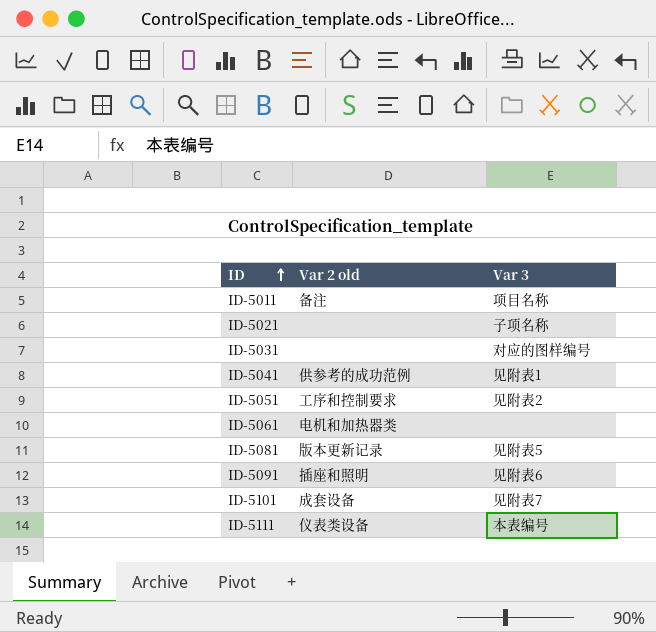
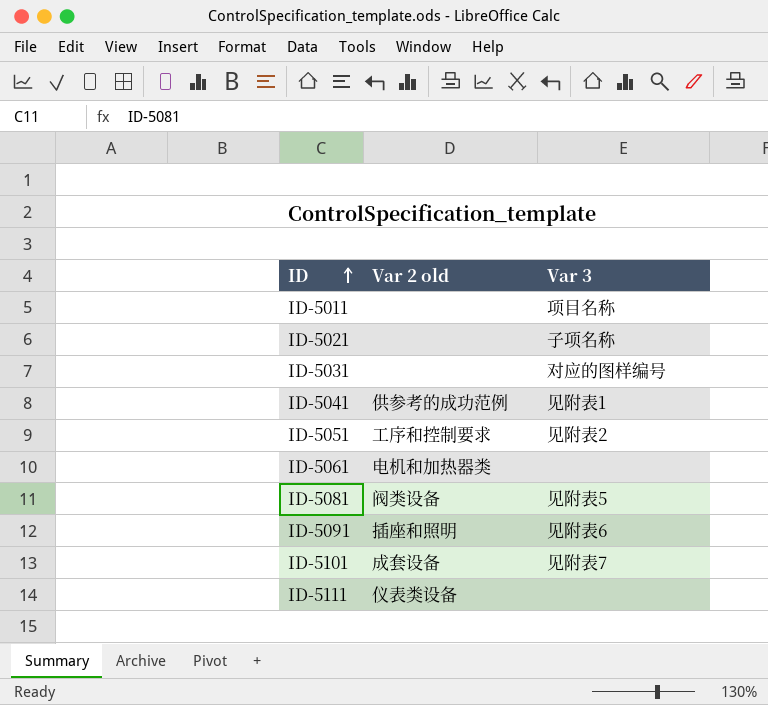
ID-5011 | Var 2 old: 备注 -> none
ID-5081 | Var 2 old: 版本更新记录 -> 阀类设备
ID-5111 | Var 3: 本表编号 -> none

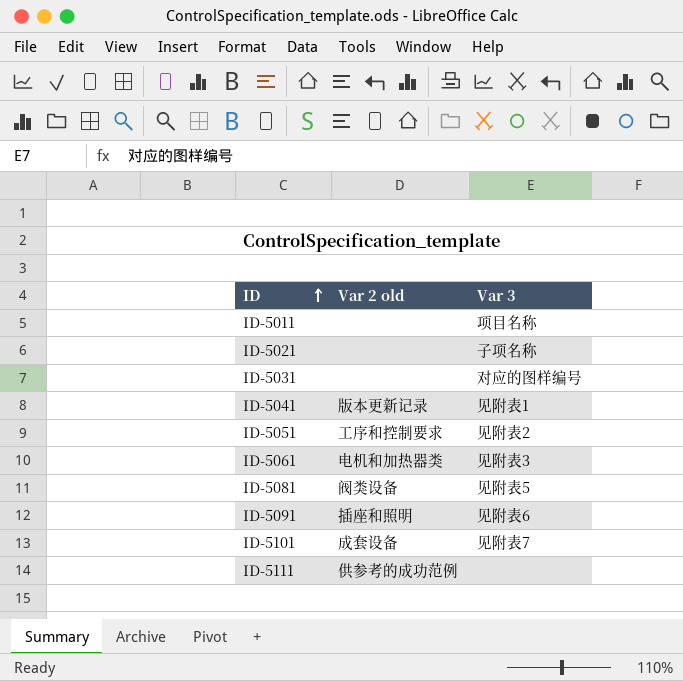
ID-5041 | Var 2 old: 供参考的成功范例 -> 版本更新记录
ID-5061 | Var 3: none -> 见附表3
ID-5111 | Var 2 old: 仪表类设备 -> 供参考的成功范例

